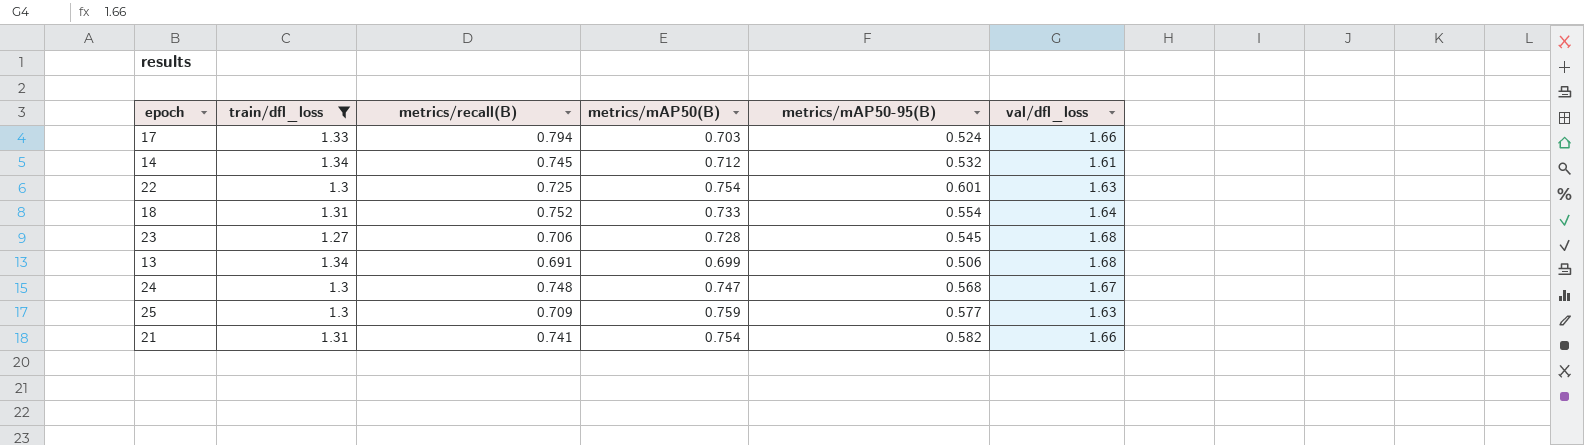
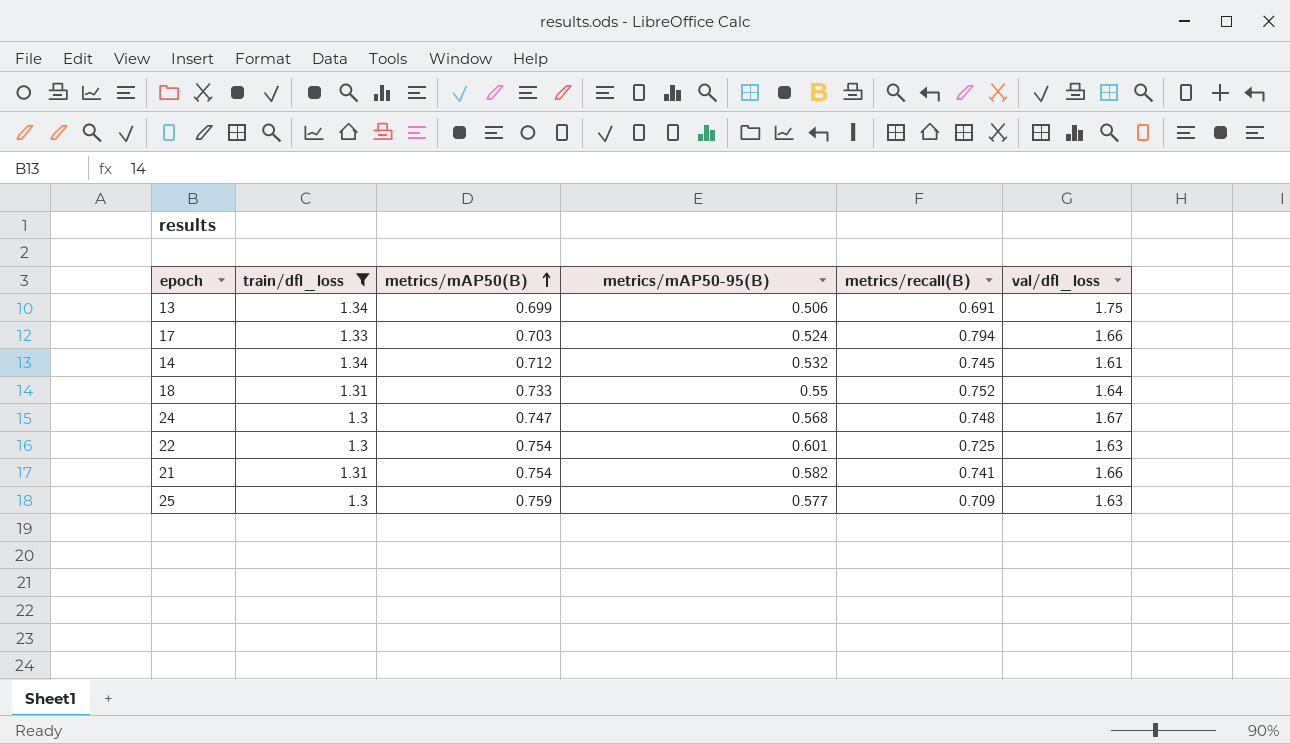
row order: none -> metrics/mAP50(B) ascending
column metrics/recall(B) | position: 3 -> 5
row 23: 1.27 | 0.706 | 0.728 | 0.545 | 1.68 -> none
13 | val/dfl_loss: 1.68 -> 1.75
18 | metrics/mAP50-95(B): 0.554 -> 0.55

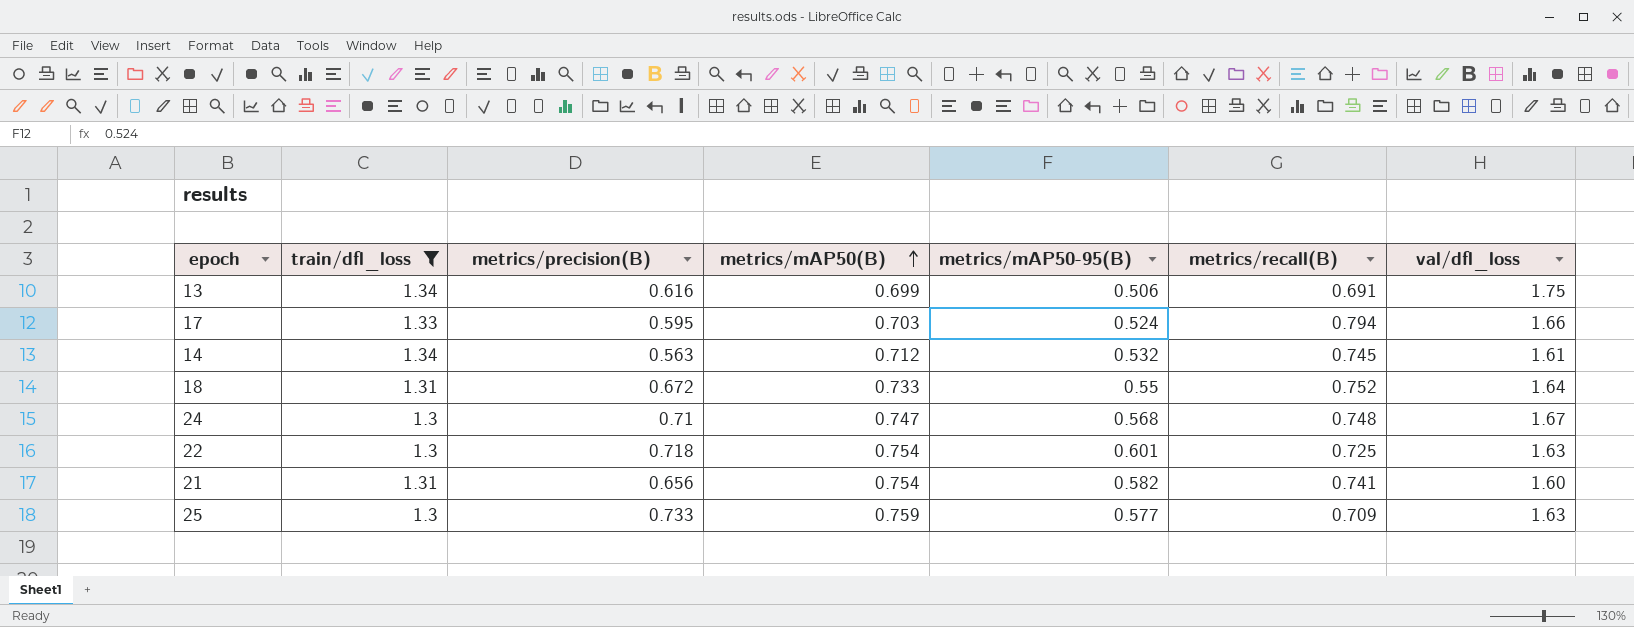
column metrics/precision(B) | position: none -> 3
21 | val/dfl_loss: 1.66 -> 1.60

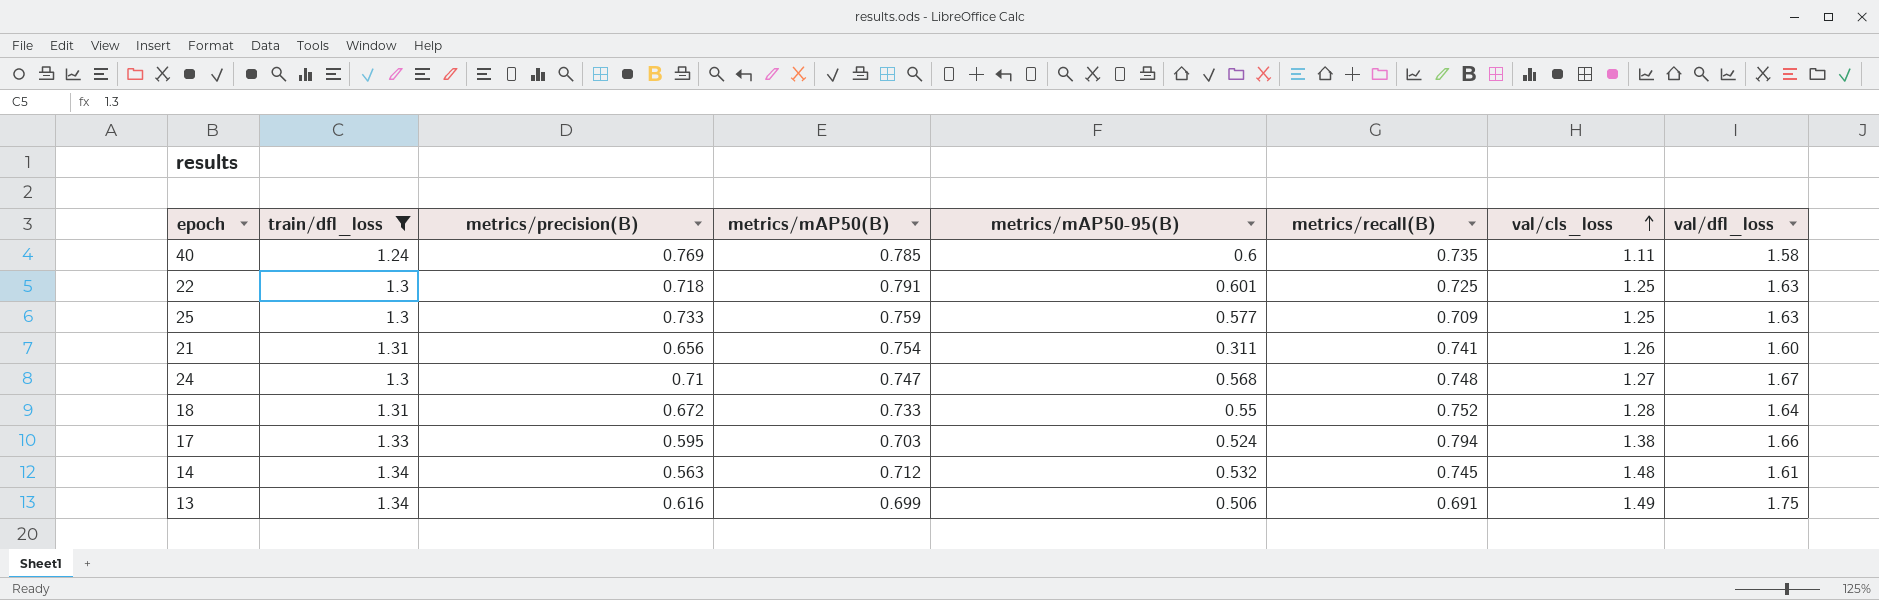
row order: metrics/mAP50(B) ascending -> val/cls_loss ascending
column val/cls_loss | position: none -> 7
row 40: none -> 1.24 | 0.769 | 0.785 | 0.6 | 0.735 | 1.11 | 1.58
22 | metrics/mAP50(B): 0.754 -> 0.791
21 | metrics/mAP50-95(B): 0.582 -> 0.311

